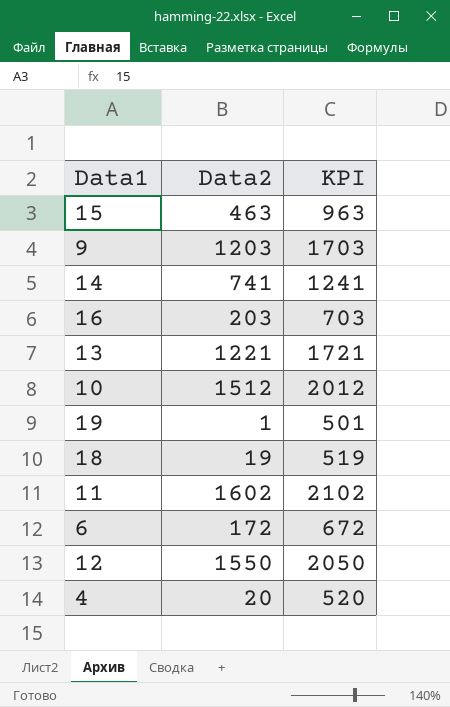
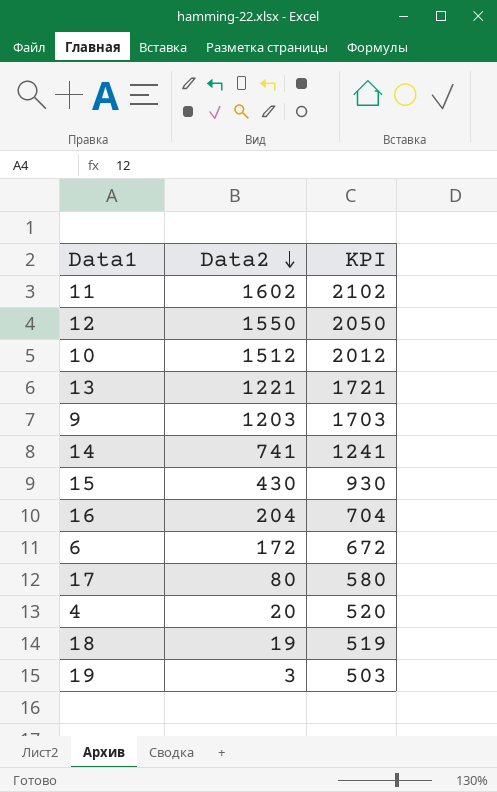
row order: none -> Data2 descending
15 | Data2: 463 -> 430
15 | KPI: 963 -> 930
16 | Data2: 203 -> 204
16 | KPI: 703 -> 704
row 17: none -> 80 | 580
19 | Data2: 1 -> 3
19 | KPI: 501 -> 503

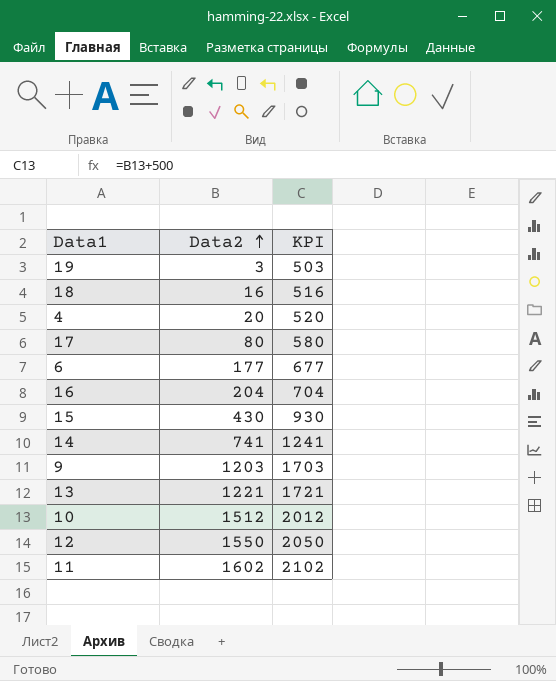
row order: Data2 descending -> Data2 ascending
18 | Data2: 19 -> 16
18 | KPI: 519 -> 516
6 | Data2: 172 -> 177
6 | KPI: 672 -> 677

